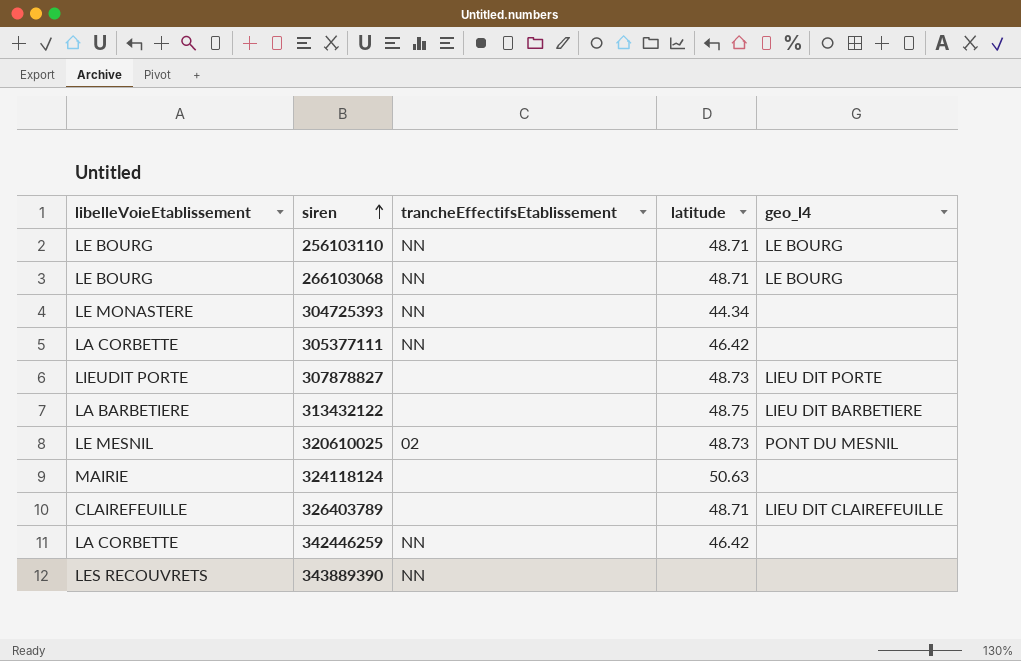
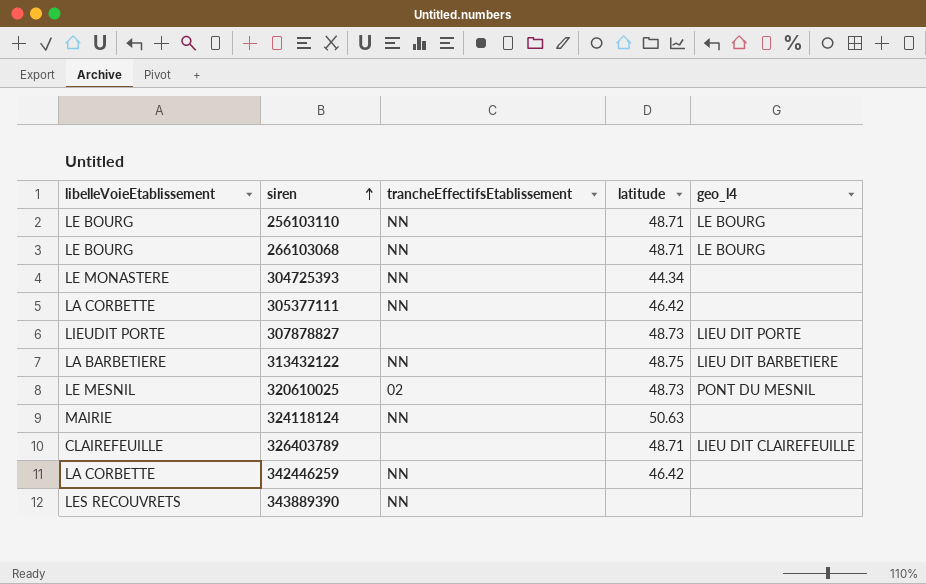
313432122 | trancheEffectifsEtablissement: none -> NN
324118124 | trancheEffectifsEtablissement: none -> NN

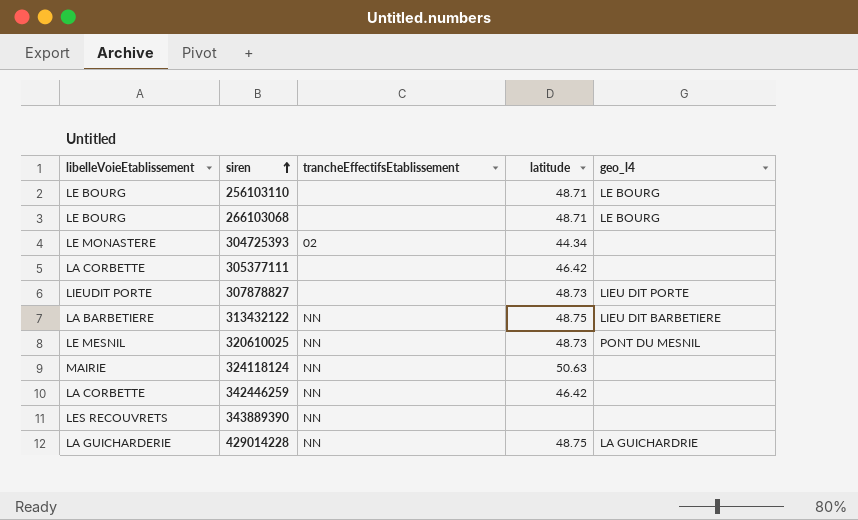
row 326403789: CLAIREFEUILLE | none | 48.71 | LIEU DIT CLAIREFEUILLE -> none
256103110 | trancheEffectifsEtablissement: NN -> none
266103068 | trancheEffectifsEtablissement: NN -> none
304725393 | trancheEffectifsEtablissement: NN -> 02
305377111 | trancheEffectifsEtablissement: NN -> none
320610025 | trancheEffectifsEtablissement: 02 -> NN
row 429014228: none -> LA GUICHARDERIE | NN | 48.75 | LA GUICHARDRIE

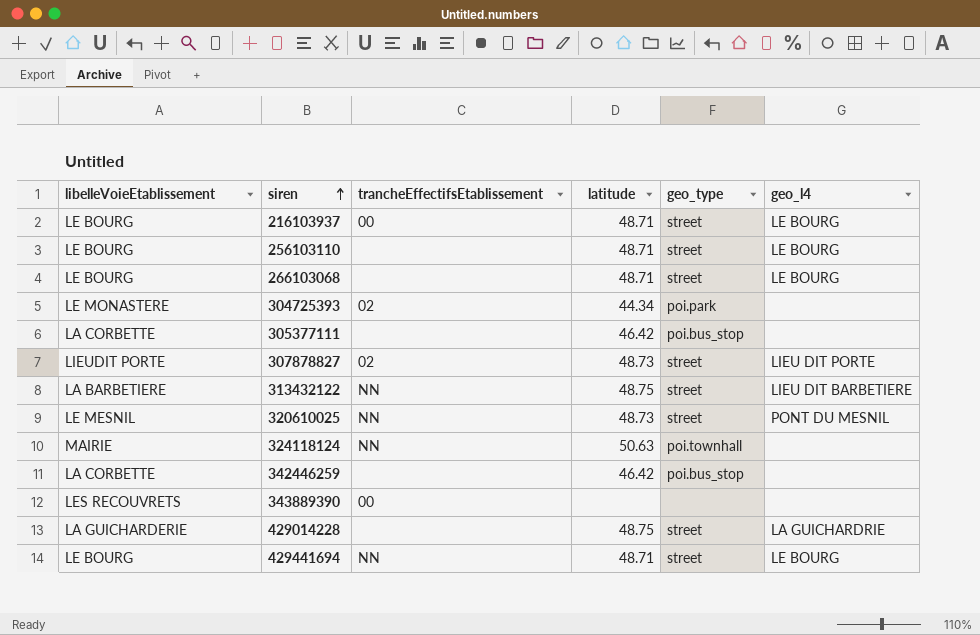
column geo_type | position: none -> 5
row 216103937: none -> LE BOURG | 00 | 48.71 | street | LE BOURG
307878827 | trancheEffectifsEtablissement: none -> 02
342446259 | trancheEffectifsEtablissement: NN -> none
343889390 | trancheEffectifsEtablissement: NN -> 00
429014228 | trancheEffectifsEtablissement: NN -> none
row 429441694: none -> LE BOURG | NN | 48.71 | street | LE BOURG

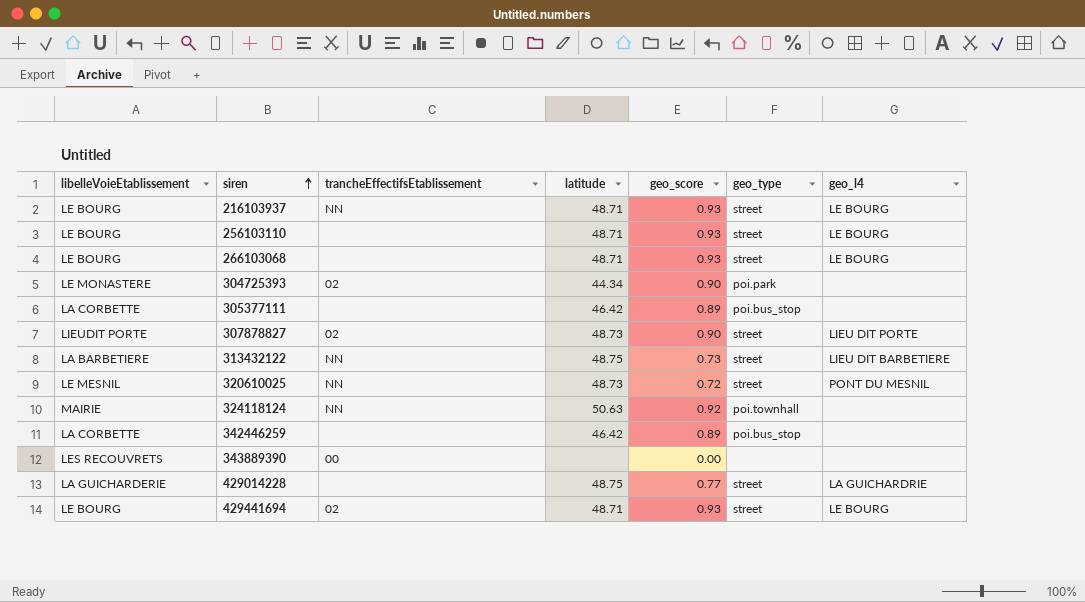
column geo_score | position: none -> 5
216103937 | trancheEffectifsEtablissement: 00 -> NN
429441694 | trancheEffectifsEtablissement: NN -> 02

